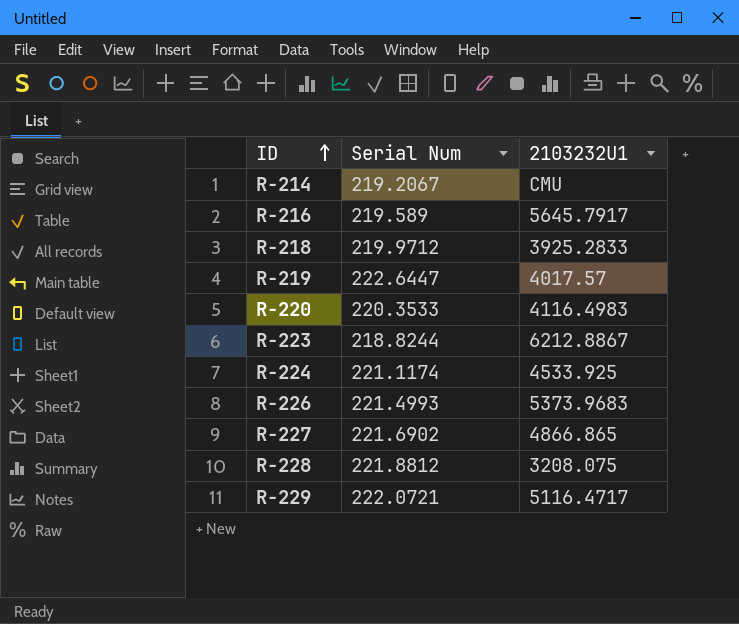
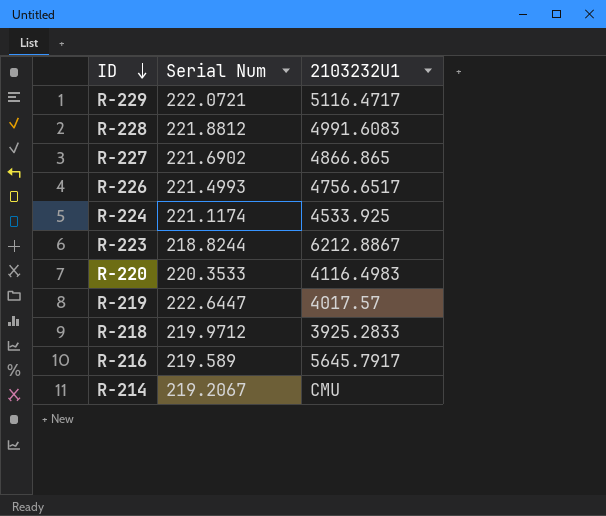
row order: ID ascending -> ID descending
R-228 | 2103232U1: 3208.075 -> 4991.6083
R-226 | 2103232U1: 5373.9683 -> 4756.6517

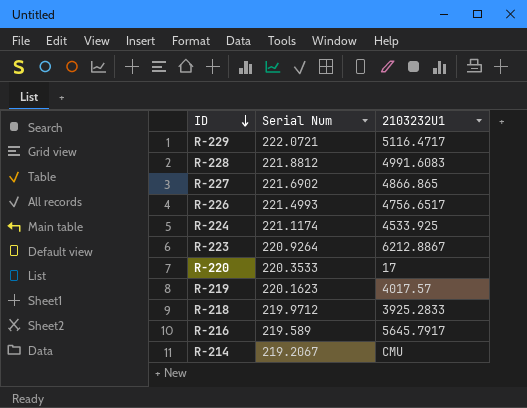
R-223 | Serial Num: 218.8244 -> 220.9264
R-220 | 2103232U1: 4116.4983 -> 17
R-219 | Serial Num: 222.6447 -> 220.1623

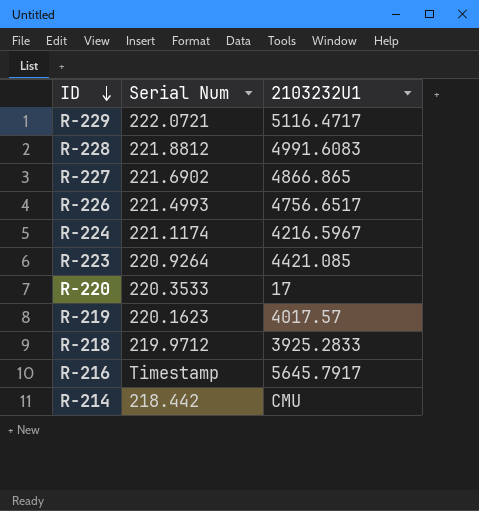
R-224 | 2103232U1: 4533.925 -> 4216.5967
R-223 | 2103232U1: 6212.8867 -> 4421.085
R-216 | Serial Num: 219.589 -> Timestamp
R-214 | Serial Num: 219.2067 -> 218.442

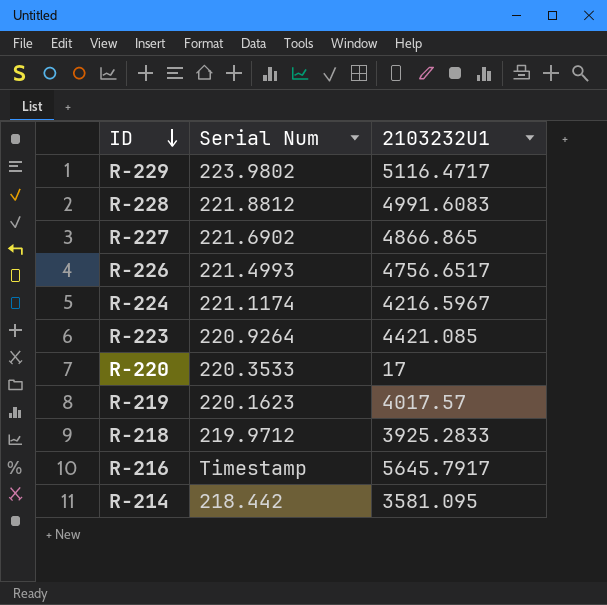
R-229 | Serial Num: 222.0721 -> 223.9802
R-214 | 2103232U1: CMU -> 3581.095

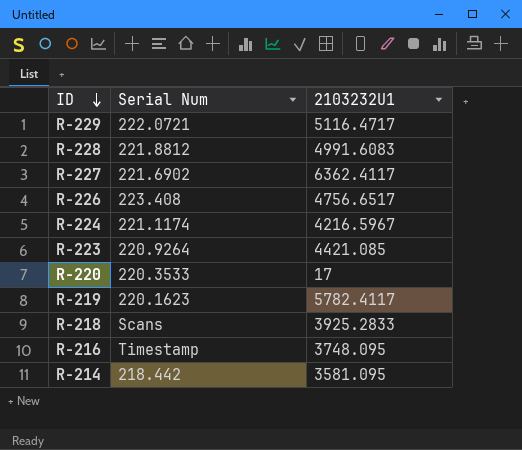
R-229 | Serial Num: 223.9802 -> 222.0721
R-227 | 2103232U1: 4866.865 -> 6362.4117
R-226 | Serial Num: 221.4993 -> 223.408
R-219 | 2103232U1: 4017.57 -> 5782.4117
R-218 | Serial Num: 219.9712 -> Scans
R-216 | 2103232U1: 5645.7917 -> 3748.095

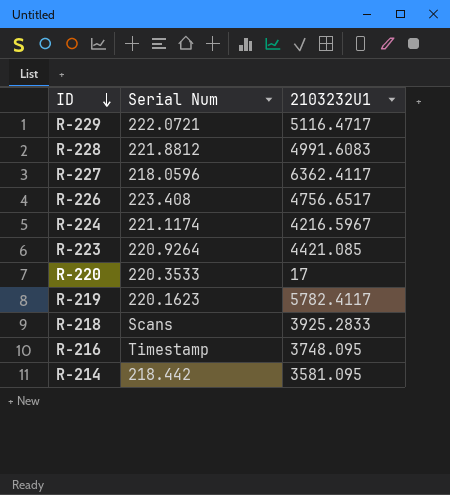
R-227 | Serial Num: 221.6902 -> 218.0596

